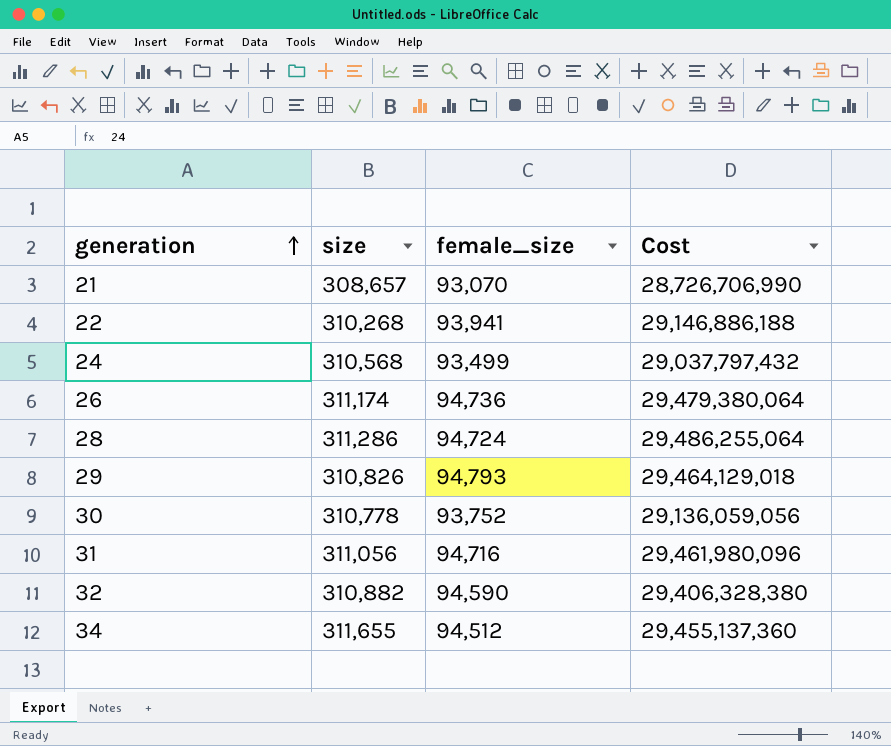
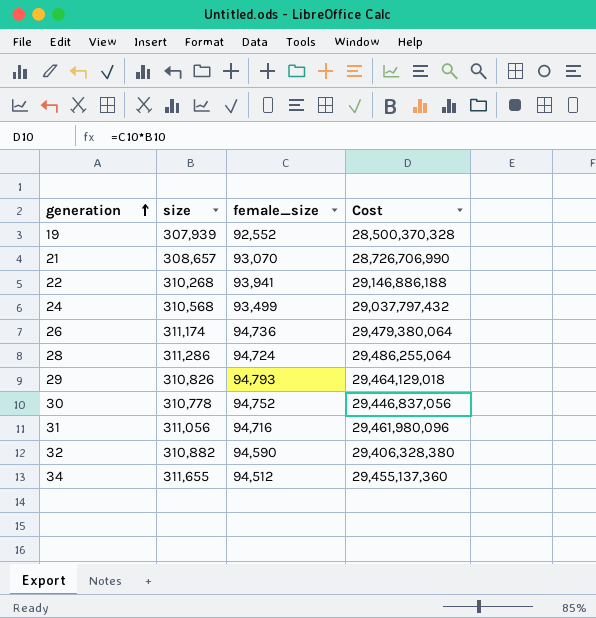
row 19: none -> 307,939 | 92,552 | 28,500,370,328
30 | female_size: 93,752 -> 94,752
30 | Cost: 29,136,059,056 -> 29,446,837,056

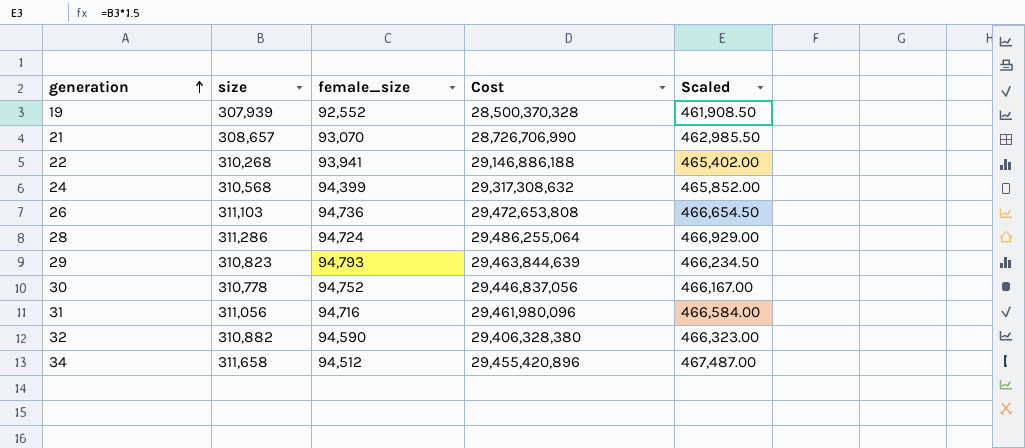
column Scaled | formula: none -> [size] * 1.5
24 | female_size: 93,499 -> 94,399
24 | Cost: 29,037,797,432 -> 29,317,308,632
26 | size: 311,174 -> 311,103
26 | Cost: 29,479,380,064 -> 29,472,653,808
29 | size: 310,826 -> 310,823
29 | Cost: 29,464,129,018 -> 29,463,844,639
34 | size: 311,655 -> 311,658
34 | Cost: 29,455,137,360 -> 29,455,420,896

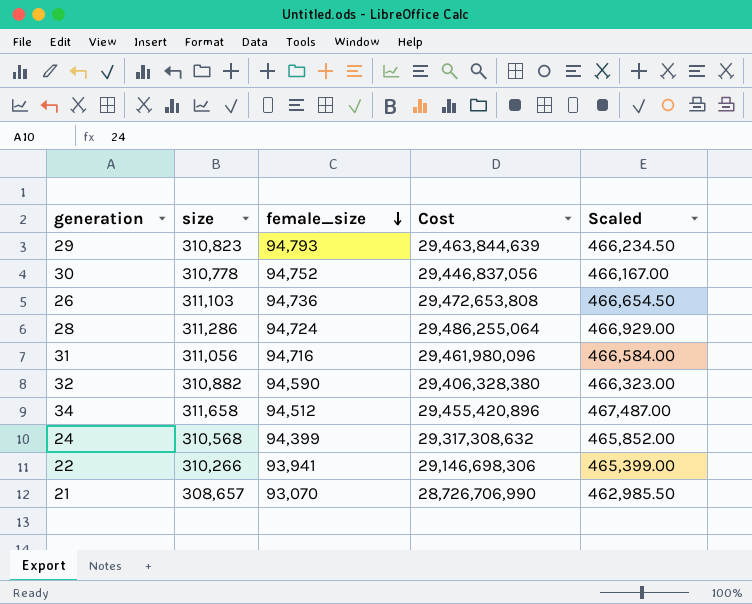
row order: generation ascending -> female_size descending
row 19: 307,939 | 92,552 | 28,500,370,328 | 461,908.50 -> none
22 | size: 310,268 -> 310,266
22 | Cost: 29,146,886,188 -> 29,146,698,306
22 | Scaled: 465,402.00 -> 465,399.00

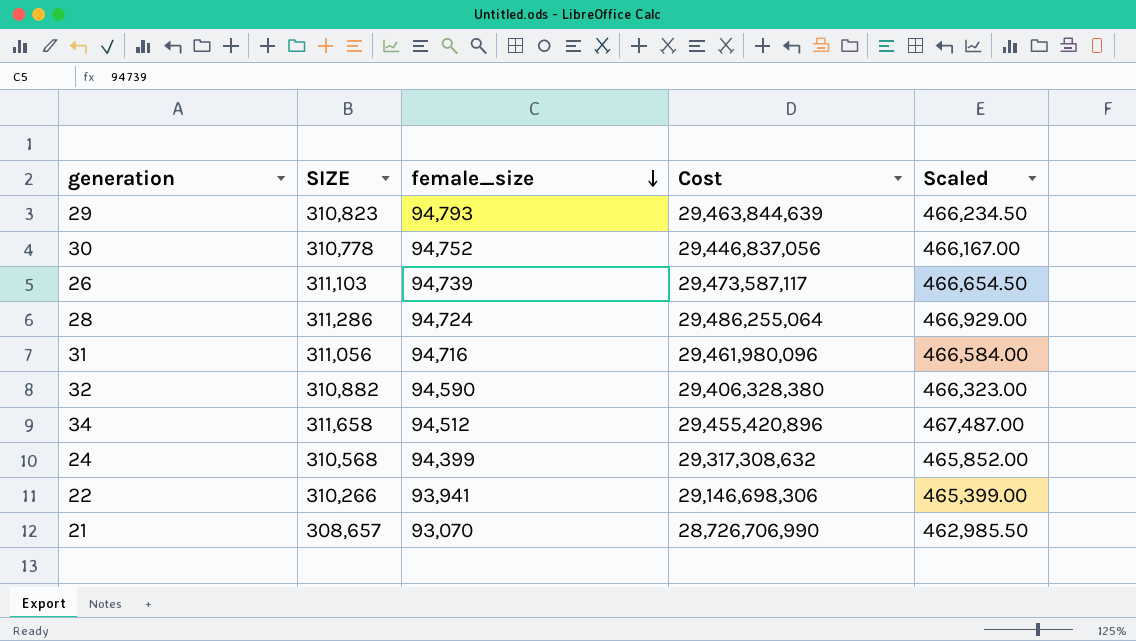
column name: size -> SIZE
26 | female_size: 94,736 -> 94,739
26 | Cost: 29,472,653,808 -> 29,473,587,117

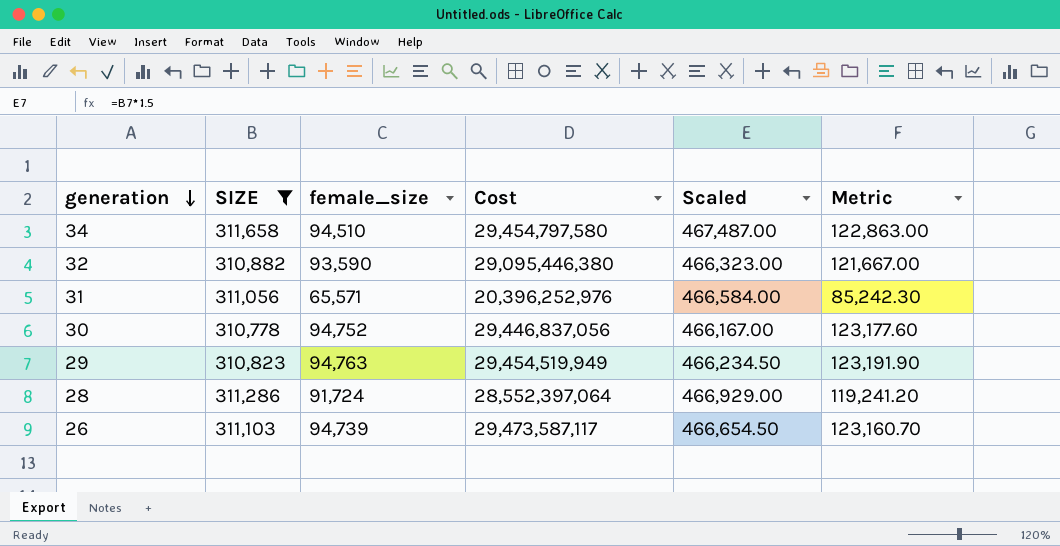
filter: none -> SIZE >= 310,778
row order: female_size descending -> generation descending
column Metric | formula: none -> [female_size] * 1.3
34 | female_size: 94,512 -> 94,510
34 | Cost: 29,455,420,896 -> 29,454,797,580
32 | female_size: 94,590 -> 93,590
32 | Cost: 29,406,328,380 -> 29,095,446,380
31 | female_size: 94,716 -> 65,571
31 | Cost: 29,461,980,096 -> 20,396,252,976
29 | female_size: 94,793 -> 94,763
29 | Cost: 29,463,844,639 -> 29,454,519,949
28 | female_size: 94,724 -> 91,724
28 | Cost: 29,486,255,064 -> 28,552,397,064

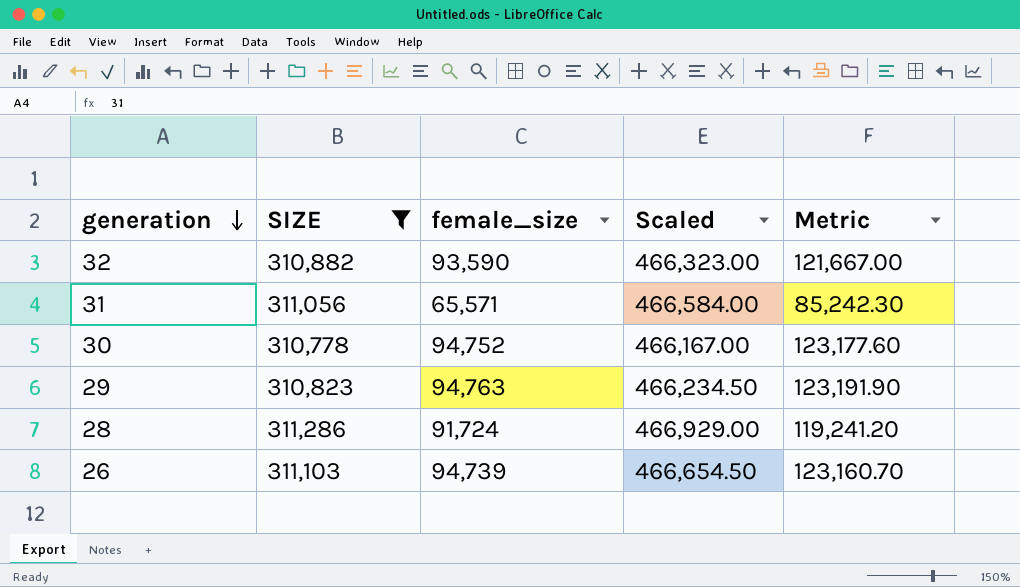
column Cost | formula: [SIZE] * [female_size] -> none
row 34: 311,658 | 94,510 | 29,454,797,580 | 467,487.00 | 122,863.00 -> none

